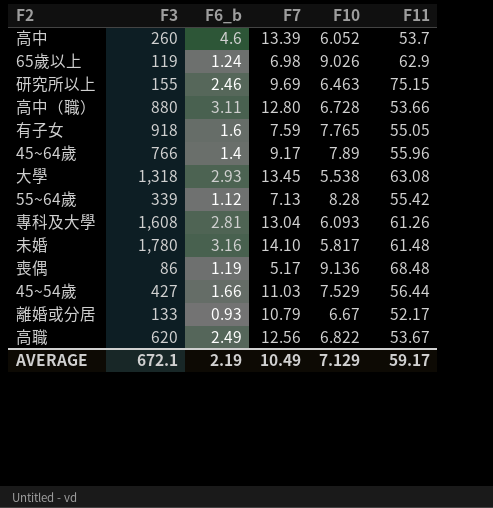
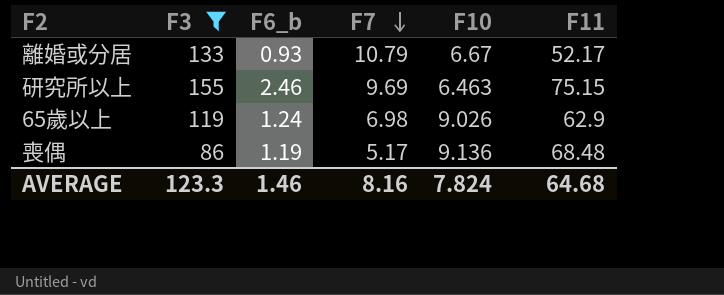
filter: none -> F3 <= 155
row order: none -> F7 descending
AVERAGE | F3: 672.1 -> 123.3
AVERAGE | F6_b: 2.19 -> 1.46
AVERAGE | F7: 10.49 -> 8.16
AVERAGE | F10: 7.129 -> 7.824
AVERAGE | F11: 59.17 -> 64.68

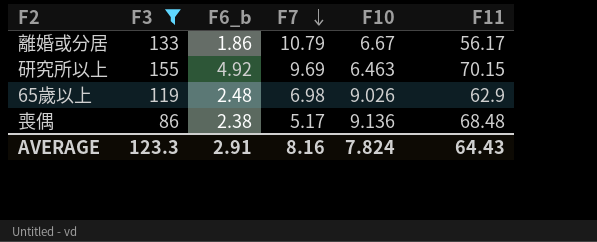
離婚或分居 | F6_b: 0.93 -> 1.86
離婚或分居 | F11: 52.17 -> 56.17
研究所以上 | F6_b: 2.46 -> 4.92
研究所以上 | F11: 75.15 -> 70.15
65歲以上 | F6_b: 1.24 -> 2.48
喪偶 | F6_b: 1.19 -> 2.38
AVERAGE | F6_b: 1.46 -> 2.91
AVERAGE | F11: 64.68 -> 64.43

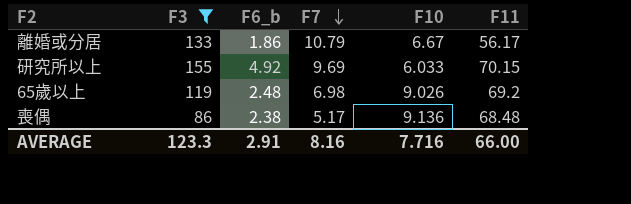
研究所以上 | F10: 6.463 -> 6.033
65歲以上 | F11: 62.9 -> 69.2
AVERAGE | F10: 7.824 -> 7.716
AVERAGE | F11: 64.43 -> 66.00

